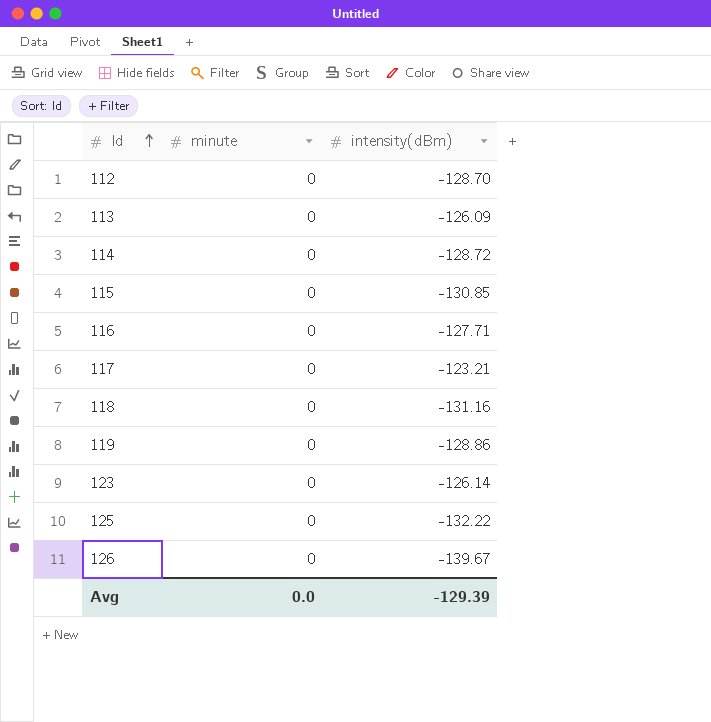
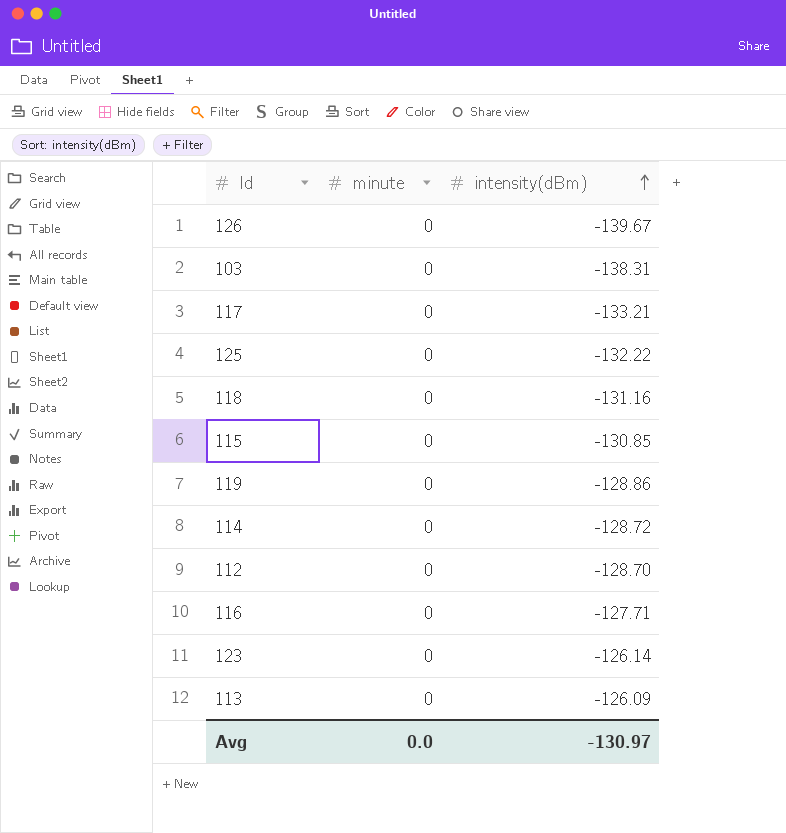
row order: Id ascending -> intensity(dBm) ascending
row 103: none -> 0 | -138.31
117 | intensity(dBm): -123.21 -> -133.21
Avg | intensity(dBm): -129.39 -> -130.97

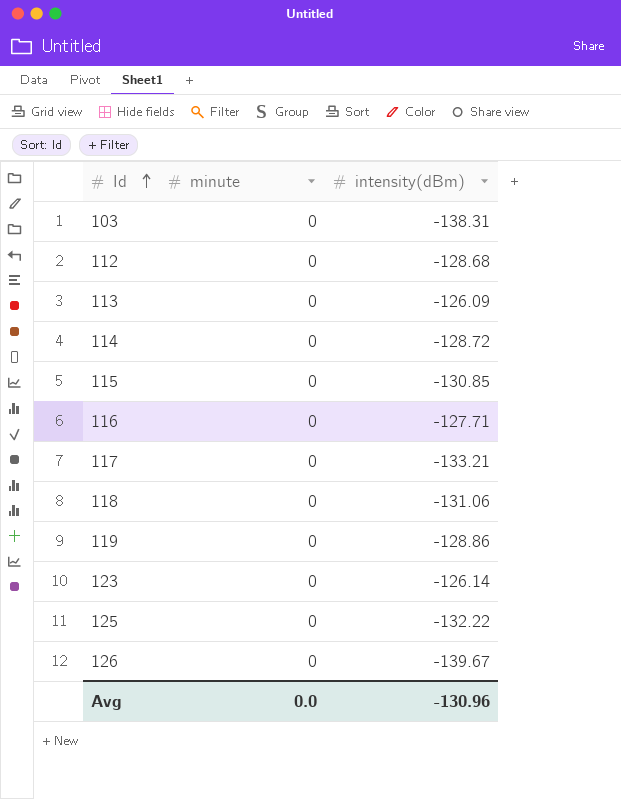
row order: intensity(dBm) ascending -> Id ascending
112 | intensity(dBm): -128.70 -> -128.68
118 | intensity(dBm): -131.16 -> -131.06
Avg | intensity(dBm): -130.97 -> -130.96

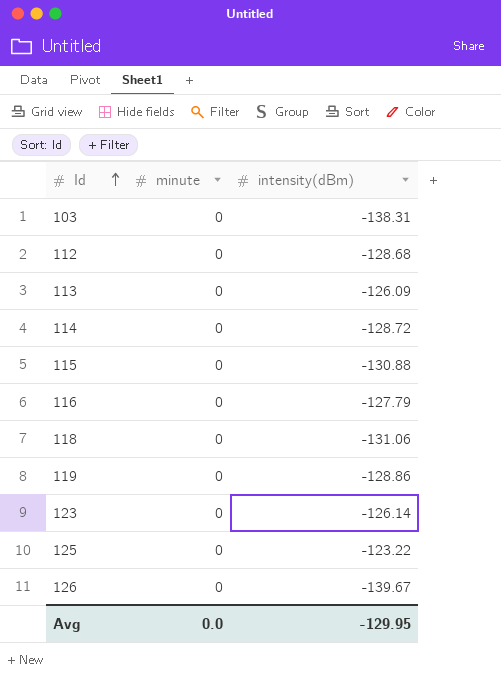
row 117: 0 | -133.21 -> none
115 | intensity(dBm): -130.85 -> -130.88
116 | intensity(dBm): -127.71 -> -127.79
125 | intensity(dBm): -132.22 -> -123.22
Avg | intensity(dBm): -130.96 -> -129.95

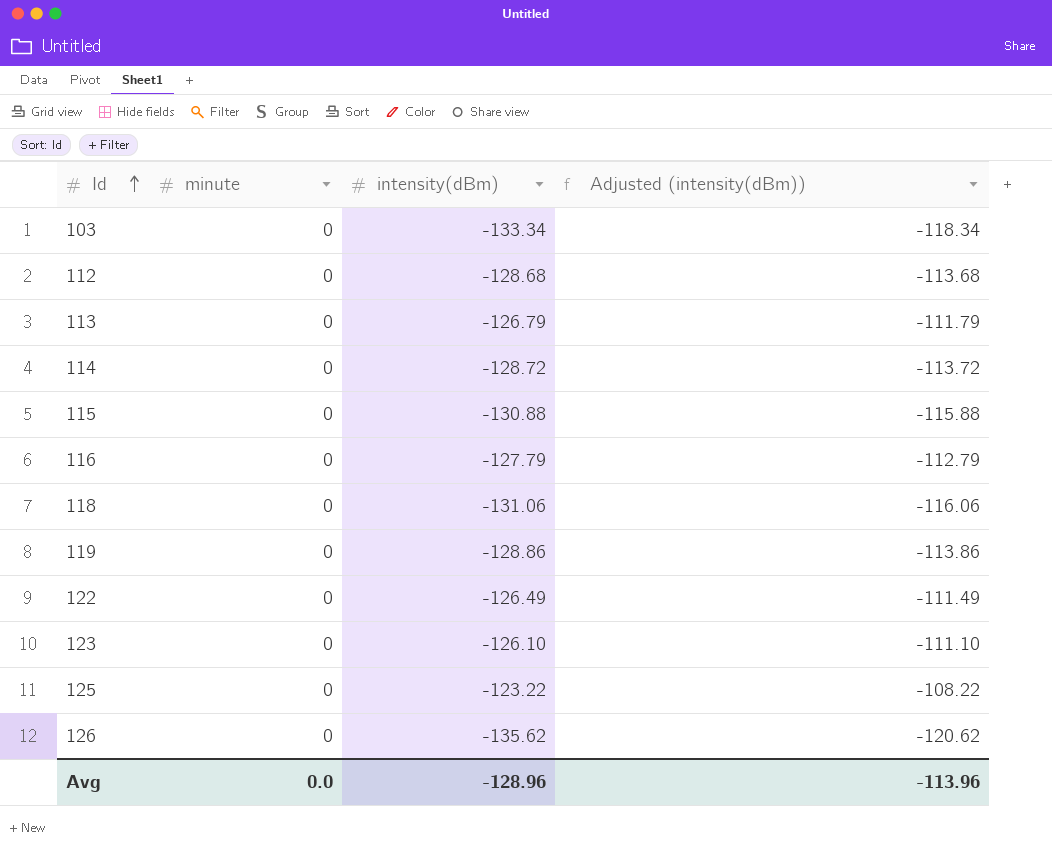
column Adjusted (intensity(dBm)) | formula: none -> [intensity(dBm)] + 15
103 | intensity(dBm): -138.31 -> -133.34
113 | intensity(dBm): -126.09 -> -126.79
row 122: none -> 0 | -126.49 | -111.49
123 | intensity(dBm): -126.14 -> -126.10
126 | intensity(dBm): -139.67 -> -135.62
Avg | intensity(dBm): -129.95 -> -128.96

